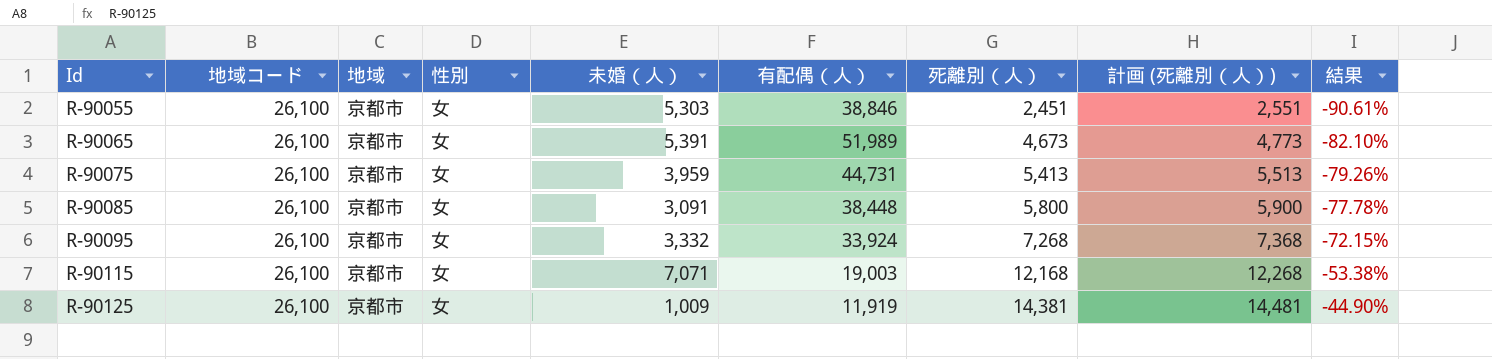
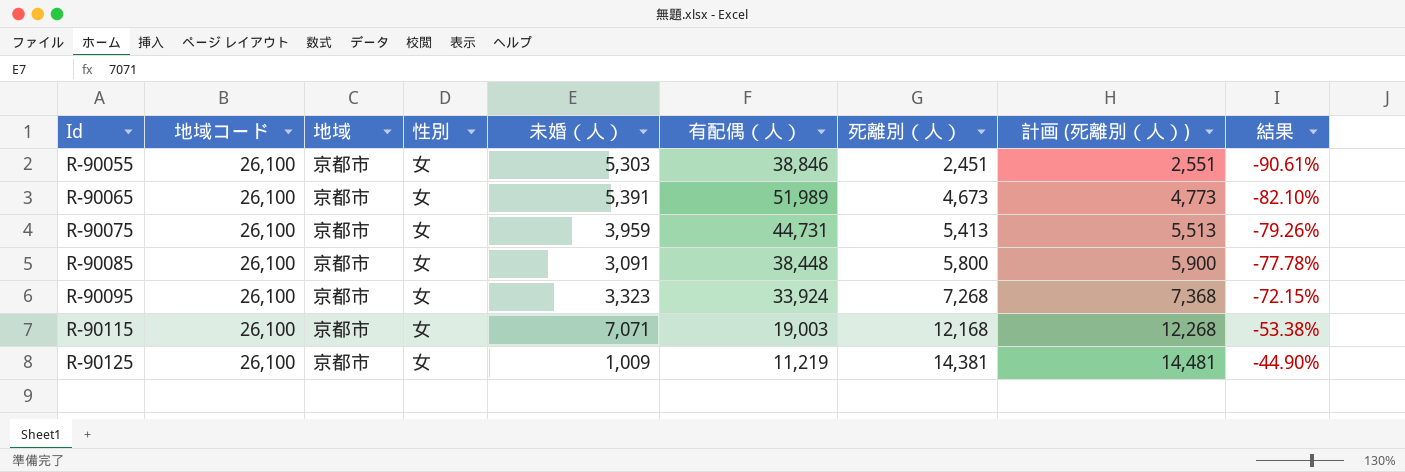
R-90095 | 未婚（人）: 3,332 -> 3,323
R-90125 | 有配偶（人）: 11,919 -> 11,219

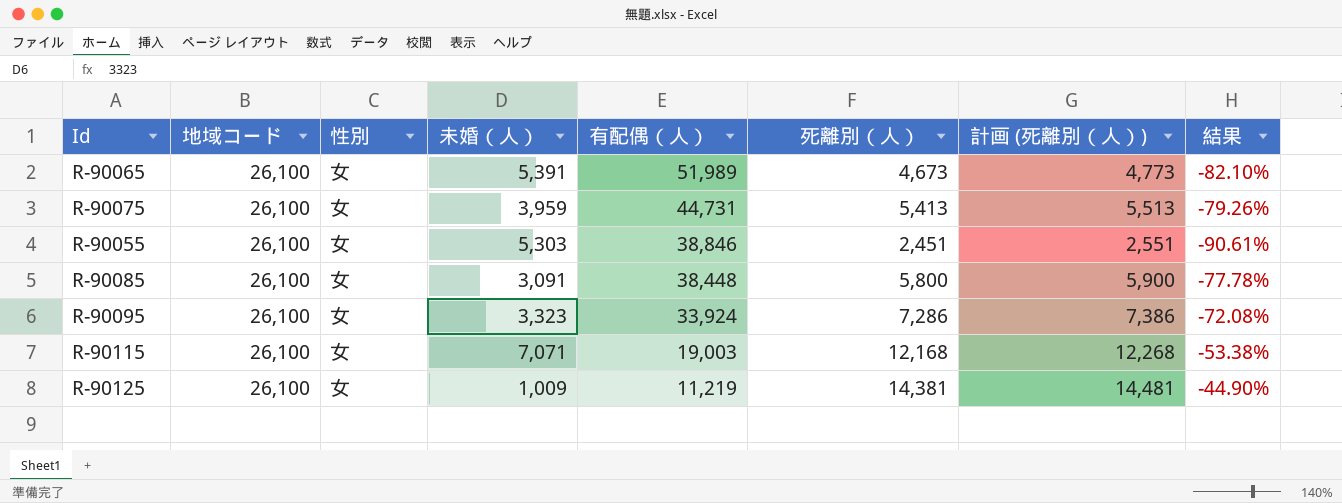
row order: Id ascending -> 有配偶（人） descending
column 地域 | position: 3 -> none
R-90095 | 死離別（人）: 7,268 -> 7,286
R-90095 | 計画 (死離別（人）): 7,368 -> 7,386
R-90095 | 結果: -72.15% -> -72.08%

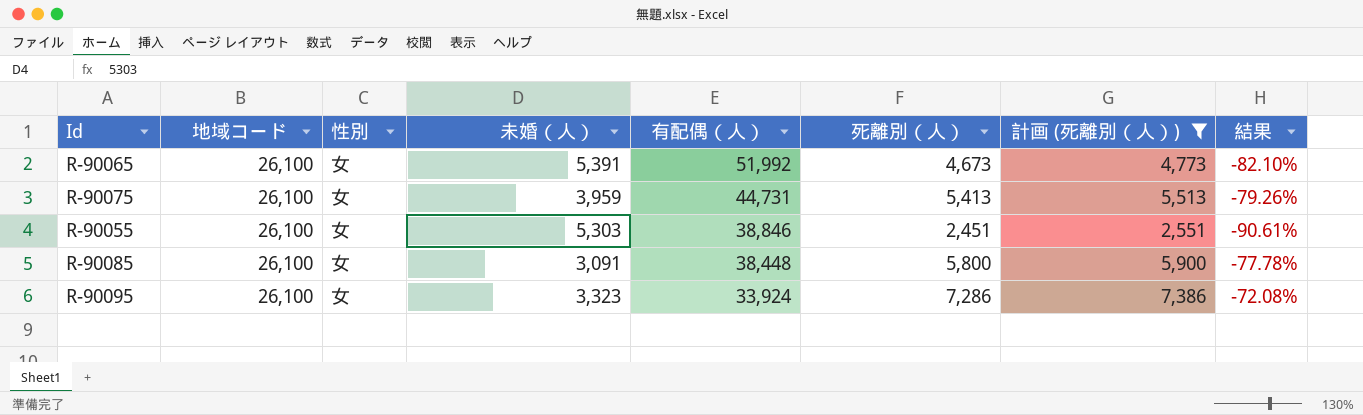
filter: none -> 計画 (死離別（人）) <= 7,386
R-90065 | 有配偶（人）: 51,989 -> 51,992

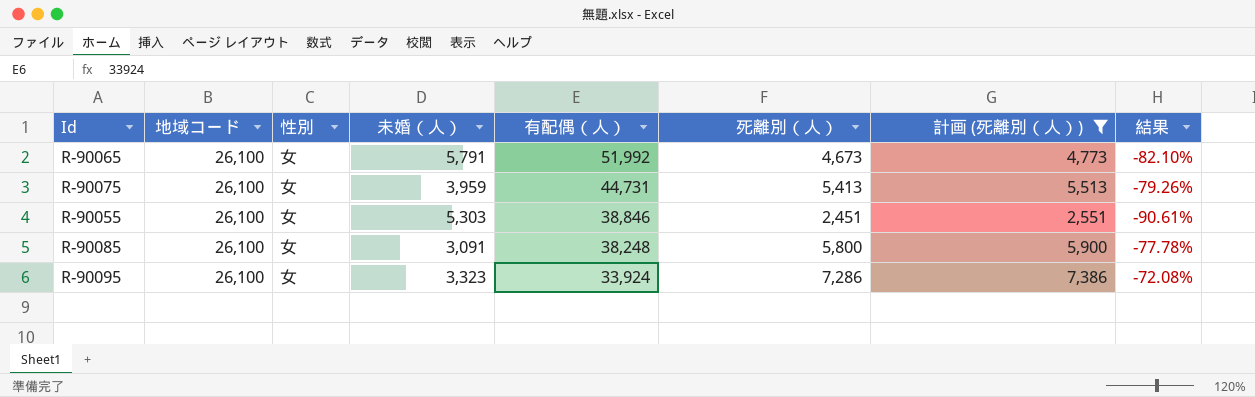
R-90065 | 未婚（人）: 5,391 -> 5,791
R-90085 | 有配偶（人）: 38,448 -> 38,248

